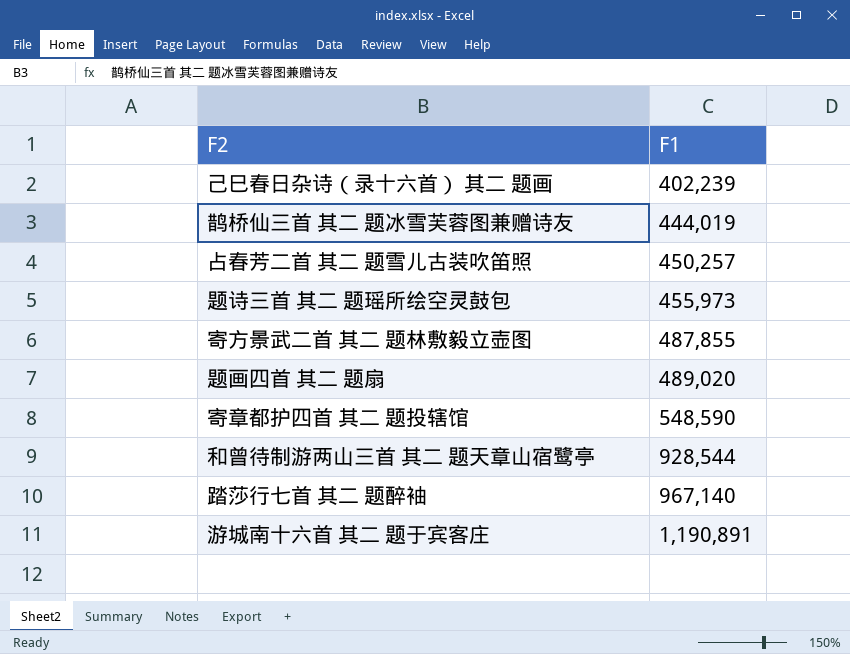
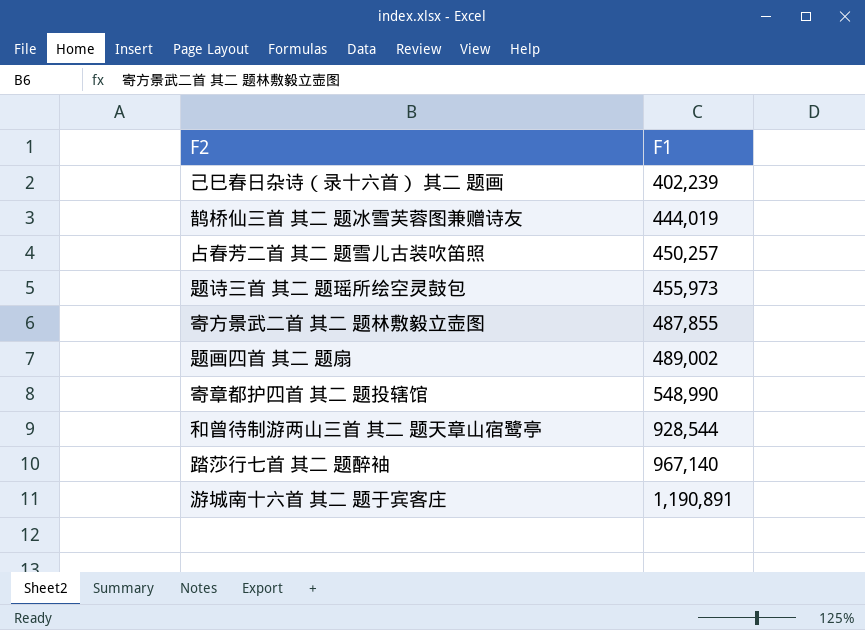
题画四首 其二 题扇 | F1: 489,020 -> 489,002
寄章都护四首 其二 题投辖馆 | F1: 548,590 -> 548,990

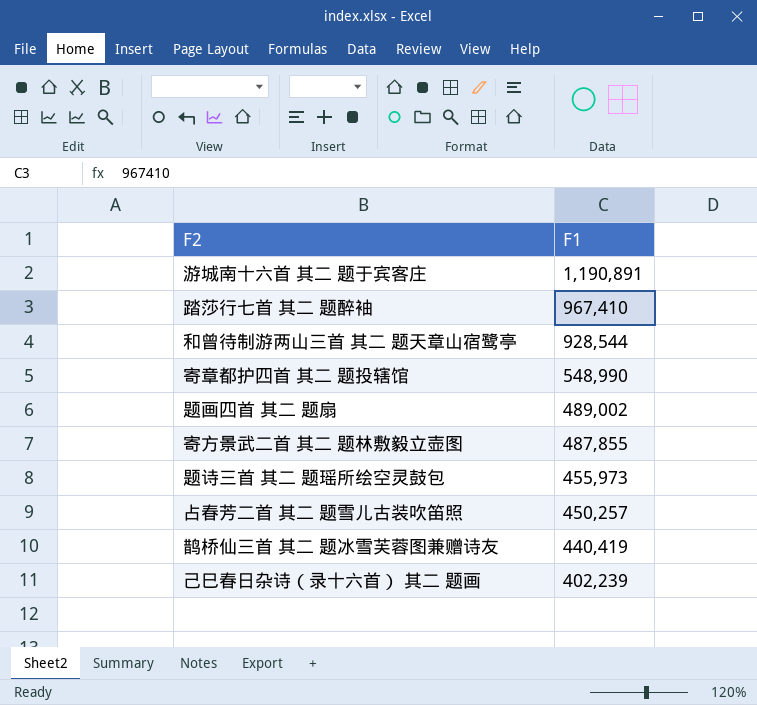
row order: F1 ascending -> F1 descending
踏莎行七首 其二 题醉袖 | F1: 967,140 -> 967,410
鹊桥仙三首 其二 题冰雪芙蓉图兼赠诗友 | F1: 444,019 -> 440,419

